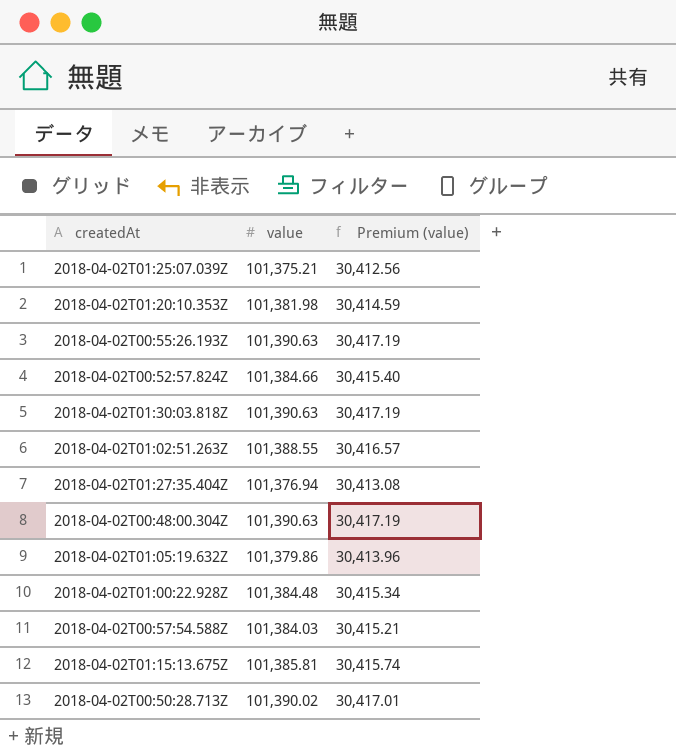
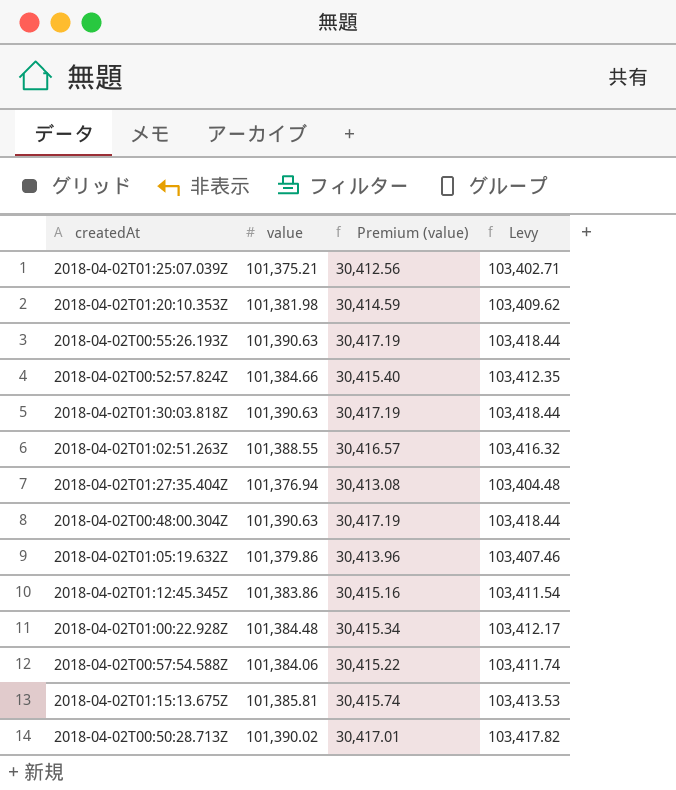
column Levy | formula: none -> [value] * 1.02
row 2018-04-02T01:12:45.345Z: none -> 101,383.86 | 30,415.16 | 103,411.54
2018-04-02T00:57:54.588Z | value: 101,384.03 -> 101,384.06
2018-04-02T00:57:54.588Z | Premium (value): 30,415.21 -> 30,415.22

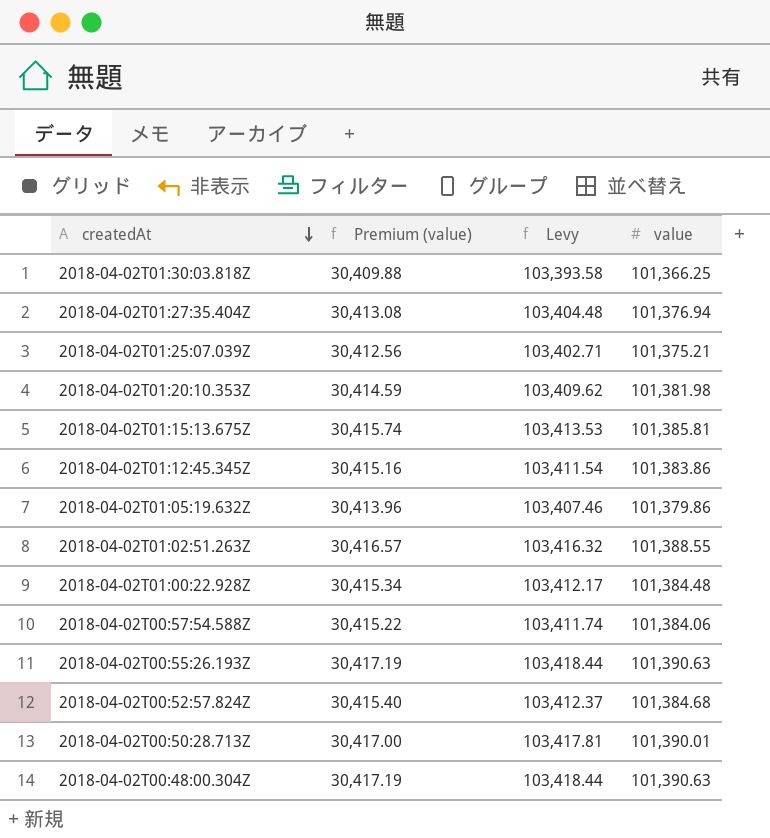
row order: none -> createdAt descending
column value | position: 2 -> 4
2018-04-02T01:30:03.818Z | Premium (value): 30,417.19 -> 30,409.88
2018-04-02T01:30:03.818Z | Levy: 103,418.44 -> 103,393.58
2018-04-02T01:30:03.818Z | value: 101,390.63 -> 101,366.25
2018-04-02T00:52:57.824Z | Levy: 103,412.35 -> 103,412.37
2018-04-02T00:52:57.824Z | value: 101,384.66 -> 101,384.68
2018-04-02T00:50:28.713Z | Premium (value): 30,417.01 -> 30,417.00
2018-04-02T00:50:28.713Z | Levy: 103,417.82 -> 103,417.81
2018-04-02T00:50:28.713Z | value: 101,390.02 -> 101,390.01

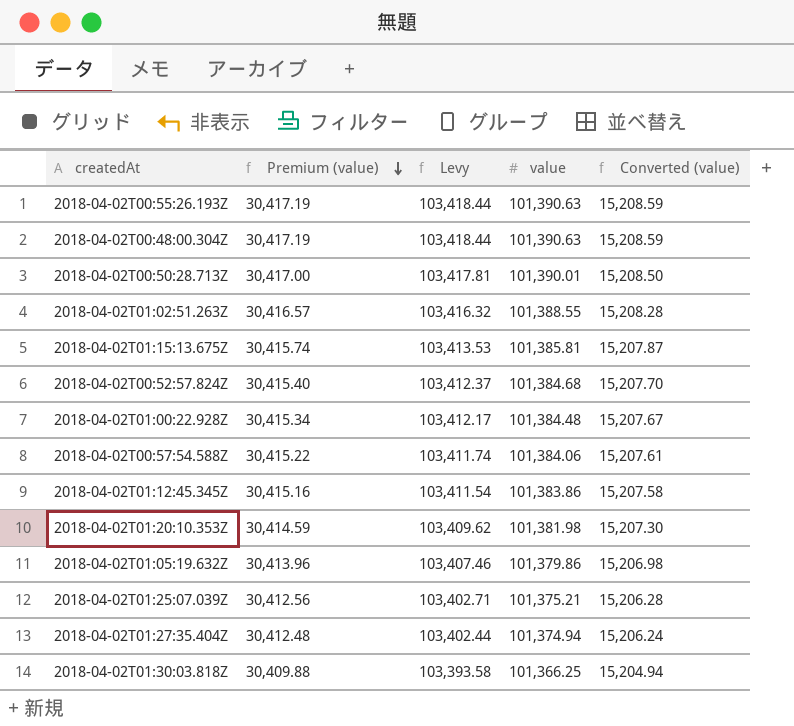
row order: createdAt descending -> Premium (value) descending
column Converted (value) | formula: none -> [value] * 0.15
2018-04-02T01:27:35.404Z | Premium (value): 30,413.08 -> 30,412.48
2018-04-02T01:27:35.404Z | Levy: 103,404.48 -> 103,402.44
2018-04-02T01:27:35.404Z | value: 101,376.94 -> 101,374.94

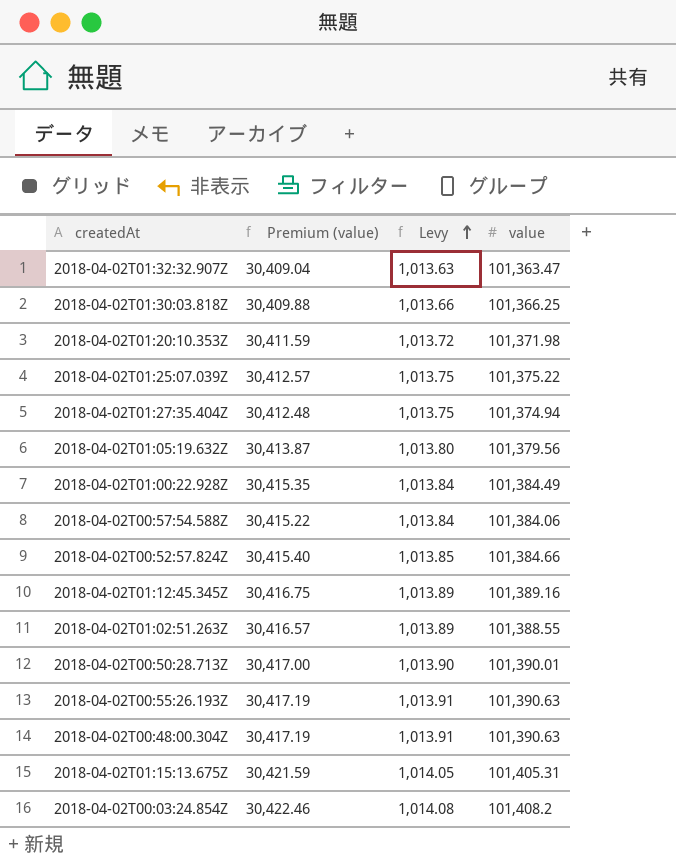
row order: Premium (value) descending -> Levy ascending
column Converted (value) | formula: [value] * 0.15 -> none
column Levy | formula: [value] * 1.02 -> [value] * 0.01
row 2018-04-02T01:32:32.907Z: none -> 30,409.04 | 1,013.63 | 101,363.47
2018-04-02T01:20:10.353Z | Premium (value): 30,414.59 -> 30,411.59
2018-04-02T01:20:10.353Z | value: 101,381.98 -> 101,371.98
2018-04-02T01:25:07.039Z | Premium (value): 30,412.56 -> 30,412.57
2018-04-02T01:25:07.039Z | value: 101,375.21 -> 101,375.22
2018-04-02T01:05:19.632Z | Premium (value): 30,413.96 -> 30,413.87
2018-04-02T01:05:19.632Z | value: 101,379.86 -> 101,379.56
2018-04-02T01:00:22.928Z | Premium (value): 30,415.34 -> 30,415.35
2018-04-02T01:00:22.928Z | value: 101,384.48 -> 101,384.49
2018-04-02T00:52:57.824Z | value: 101,384.68 -> 101,384.66
2018-04-02T01:12:45.345Z | Premium (value): 30,415.16 -> 30,416.75
2018-04-02T01:12:45.345Z | value: 101,383.86 -> 101,389.16
2018-04-02T01:15:13.675Z | Premium (value): 30,415.74 -> 30,421.59
2018-04-02T01:15:13.675Z | value: 101,385.81 -> 101,405.31
row 2018-04-02T00:03:24.854Z: none -> 30,422.46 | 1,014.08 | 101,408.2

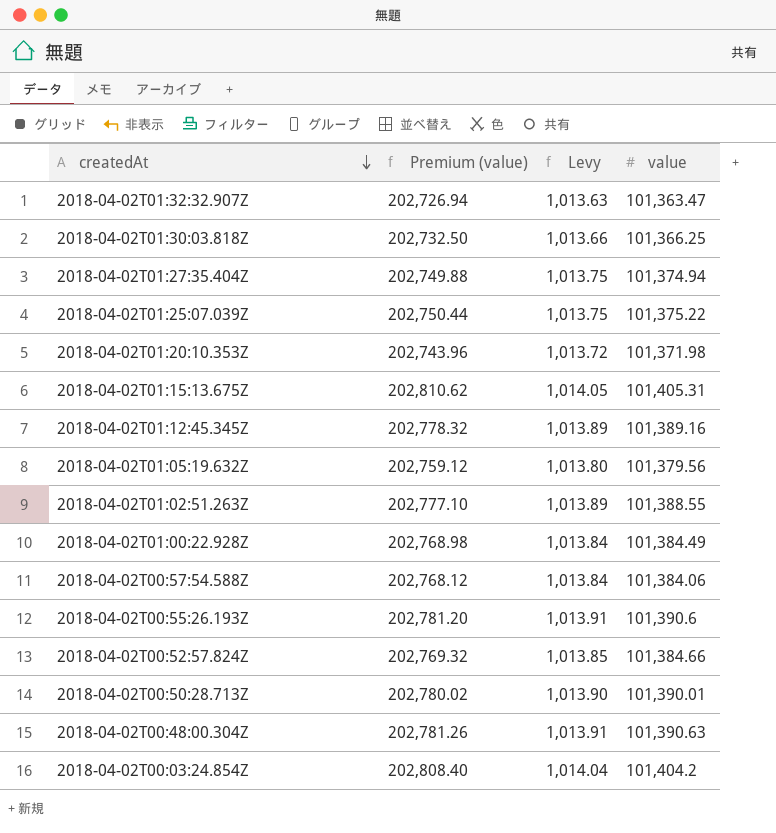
row order: Levy ascending -> createdAt descending
column Premium (value) | formula: [value] * 0.3 -> [value] * 2
2018-04-02T00:55:26.193Z | value: 101,390.63 -> 101,390.6
2018-04-02T00:03:24.854Z | Levy: 1,014.08 -> 1,014.04
2018-04-02T00:03:24.854Z | value: 101,408.2 -> 101,404.2

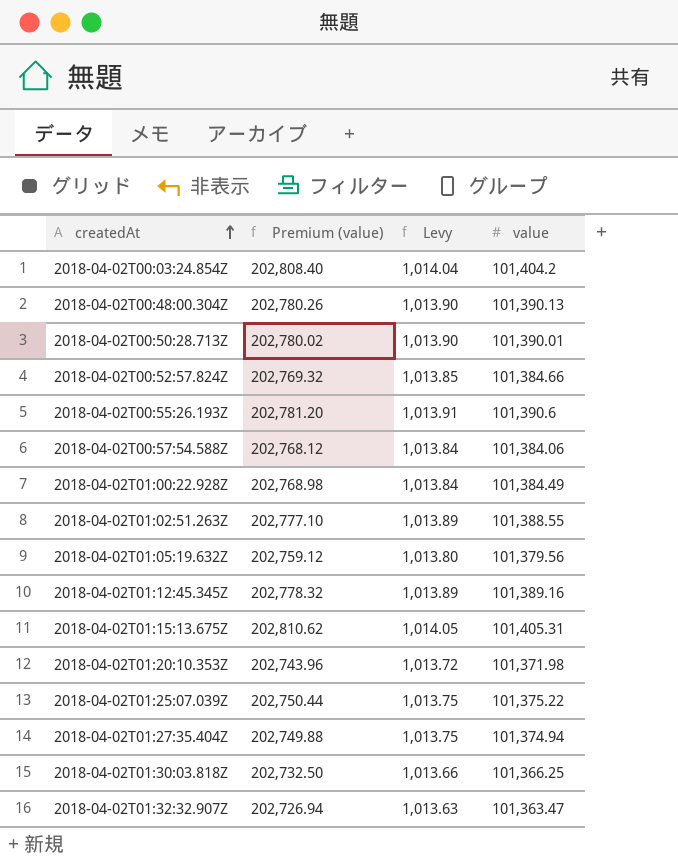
row order: createdAt descending -> createdAt ascending
2018-04-02T00:48:00.304Z | Premium (value): 202,781.26 -> 202,780.26
2018-04-02T00:48:00.304Z | Levy: 1,013.91 -> 1,013.90
2018-04-02T00:48:00.304Z | value: 101,390.63 -> 101,390.13

